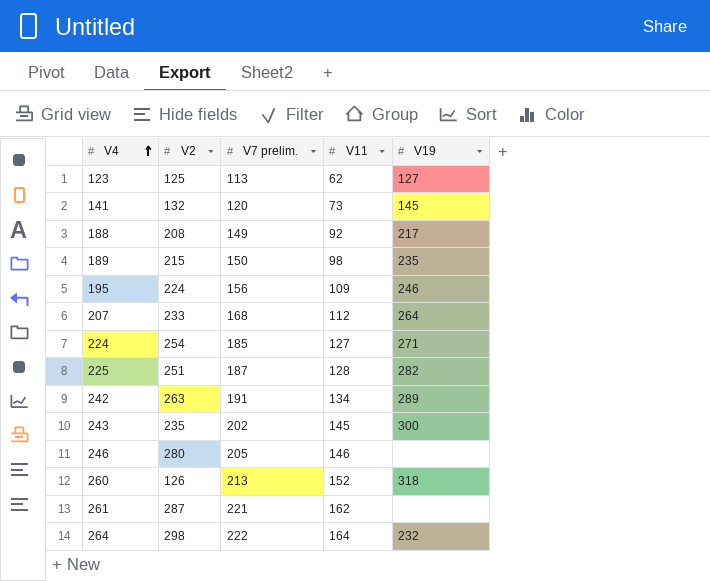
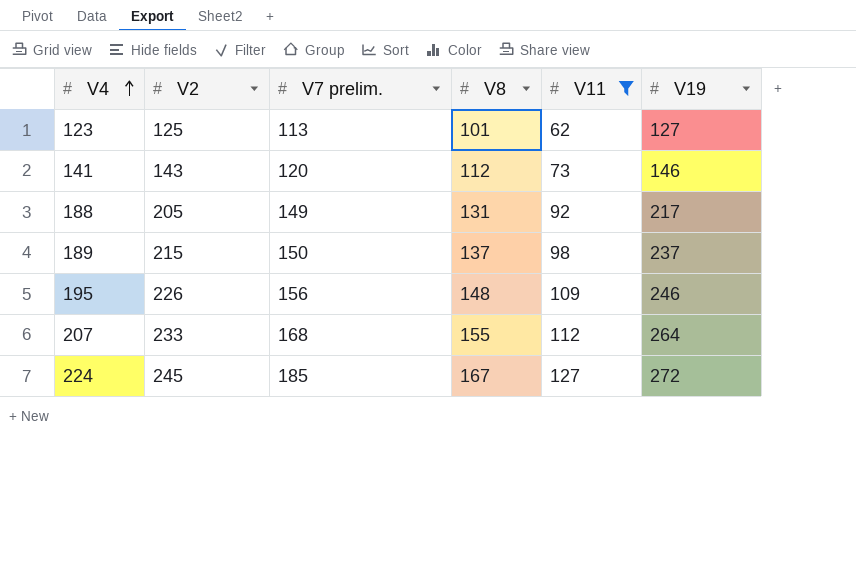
filter: none -> V11 <= 127
column V8 | position: none -> 4
141 | V2: 132 -> 143
141 | V19: 145 -> 146
188 | V2: 208 -> 205
189 | V19: 235 -> 237
195 | V2: 224 -> 226
224 | V2: 254 -> 245
224 | V19: 271 -> 272

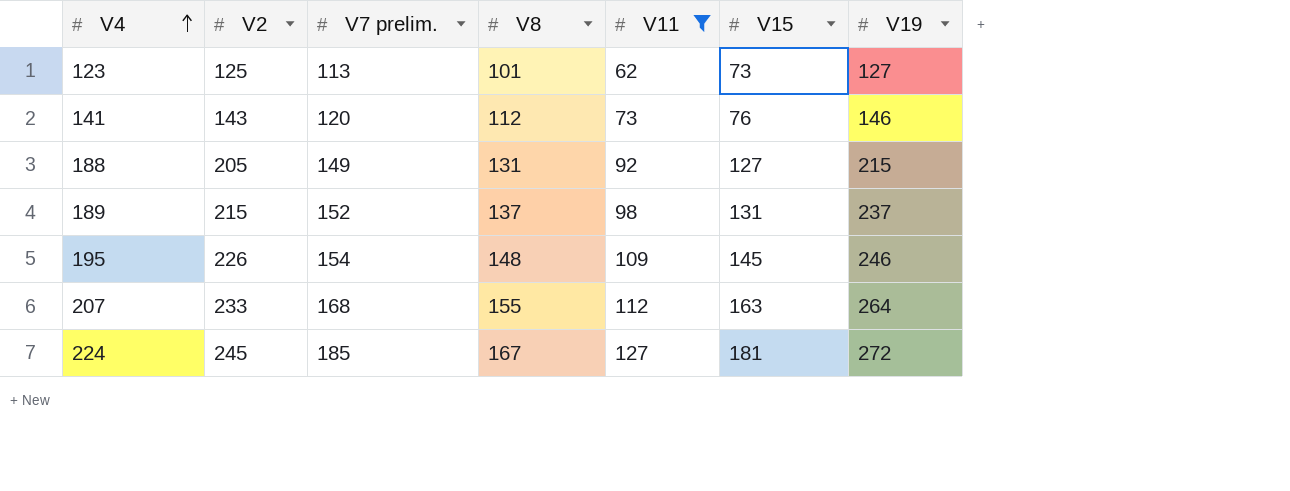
column V15 | position: none -> 6
188 | V19: 217 -> 215
189 | V7 prelim.: 150 -> 152
195 | V7 prelim.: 156 -> 154

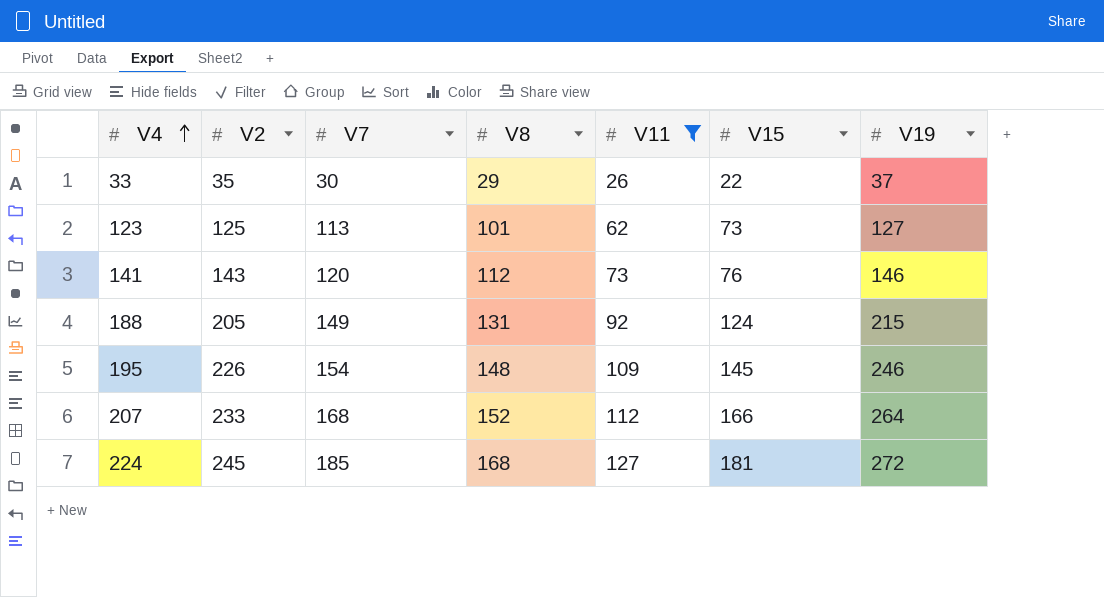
column name: V7 prelim. -> V7
row 189: 215 | 152 | 137 | 98 | 131 | 237 -> none
row 33: none -> 35 | 30 | 29 | 26 | 22 | 37
188 | V15: 127 -> 124
207 | V8: 155 -> 152
207 | V15: 163 -> 166
224 | V8: 167 -> 168

